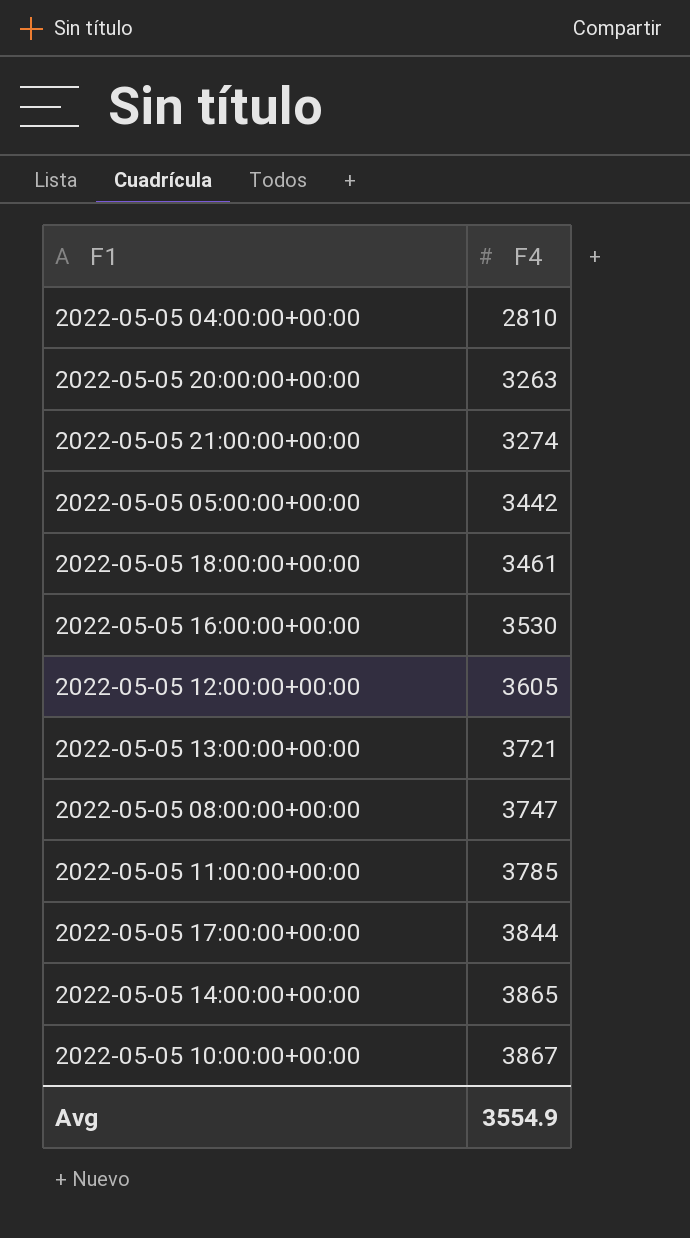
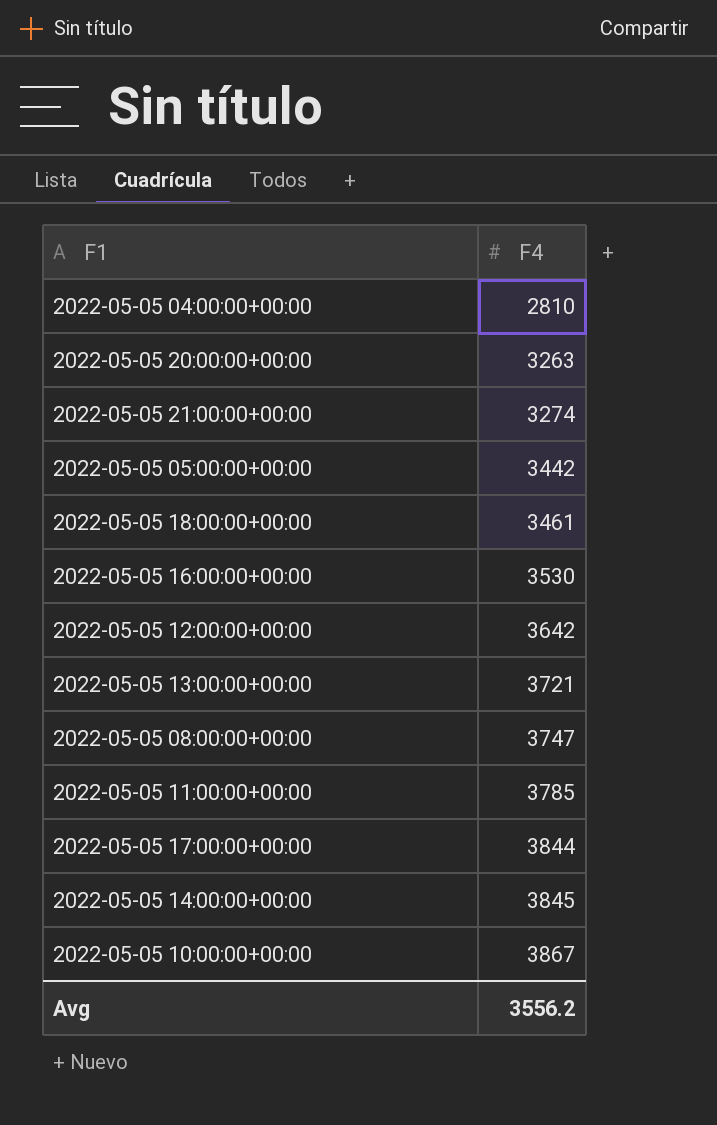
2022-05-05 12:00:00+00:00 | F4: 3605 -> 3642
2022-05-05 14:00:00+00:00 | F4: 3865 -> 3845
Avg | F4: 3554.9 -> 3556.2

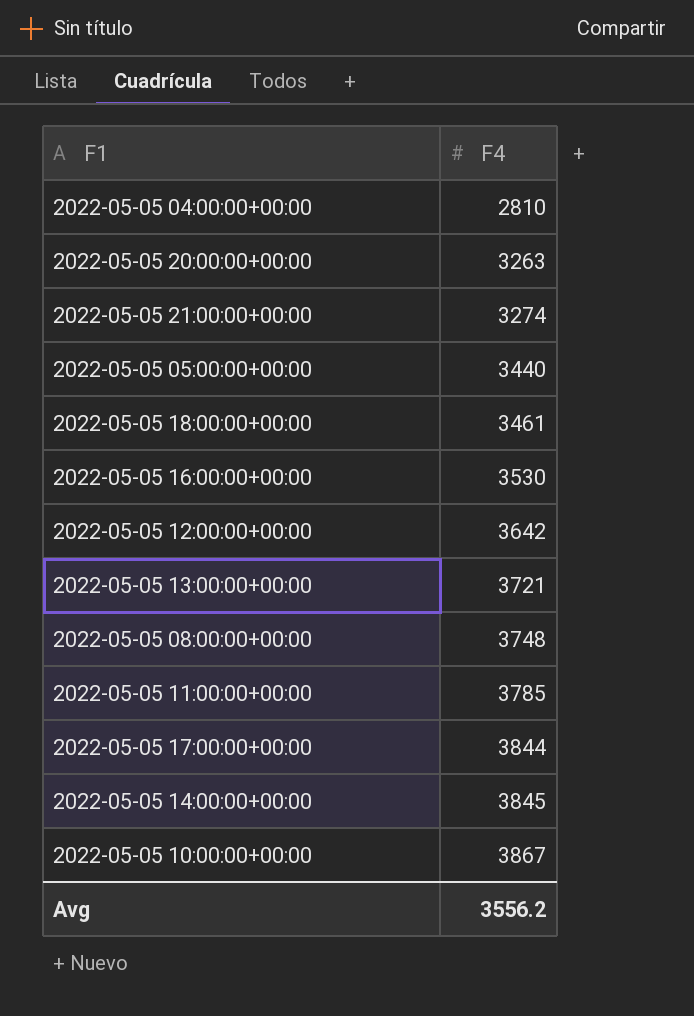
2022-05-05 05:00:00+00:00 | F4: 3442 -> 3440
2022-05-05 08:00:00+00:00 | F4: 3747 -> 3748

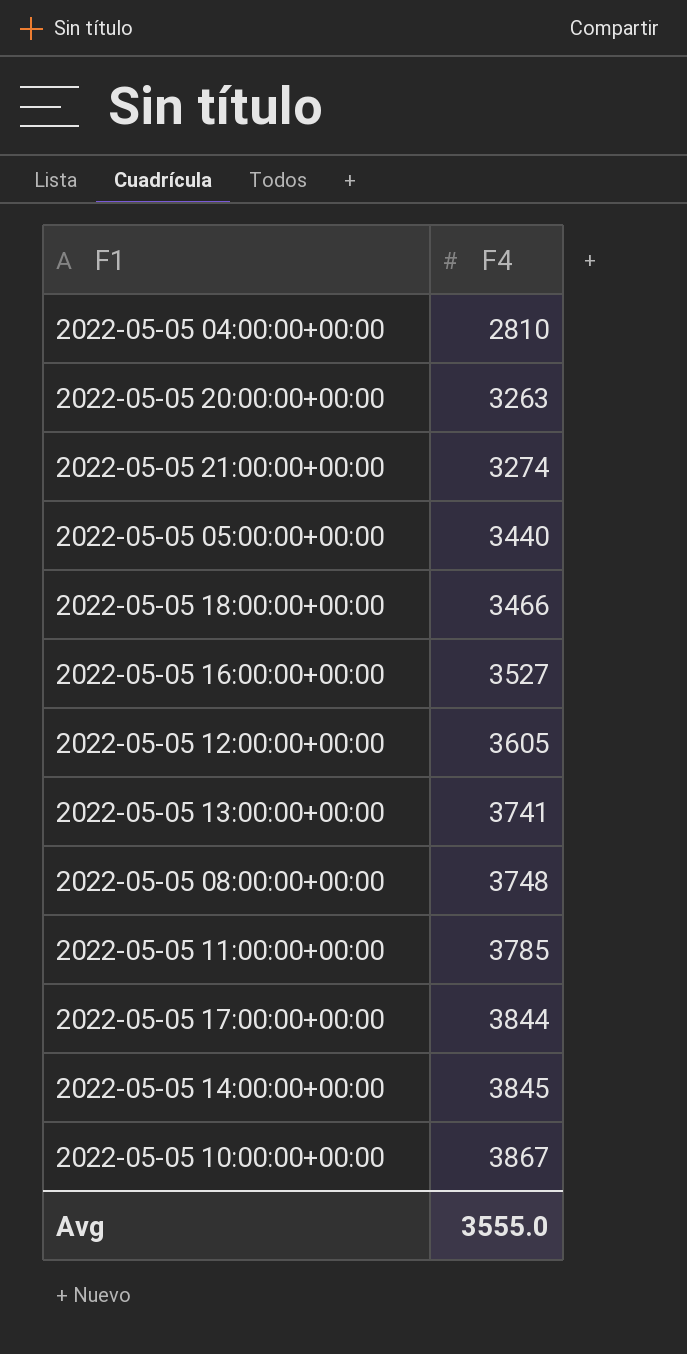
2022-05-05 18:00:00+00:00 | F4: 3461 -> 3466
2022-05-05 16:00:00+00:00 | F4: 3530 -> 3527
2022-05-05 12:00:00+00:00 | F4: 3642 -> 3605
2022-05-05 13:00:00+00:00 | F4: 3721 -> 3741
Avg | F4: 3556.2 -> 3555.0

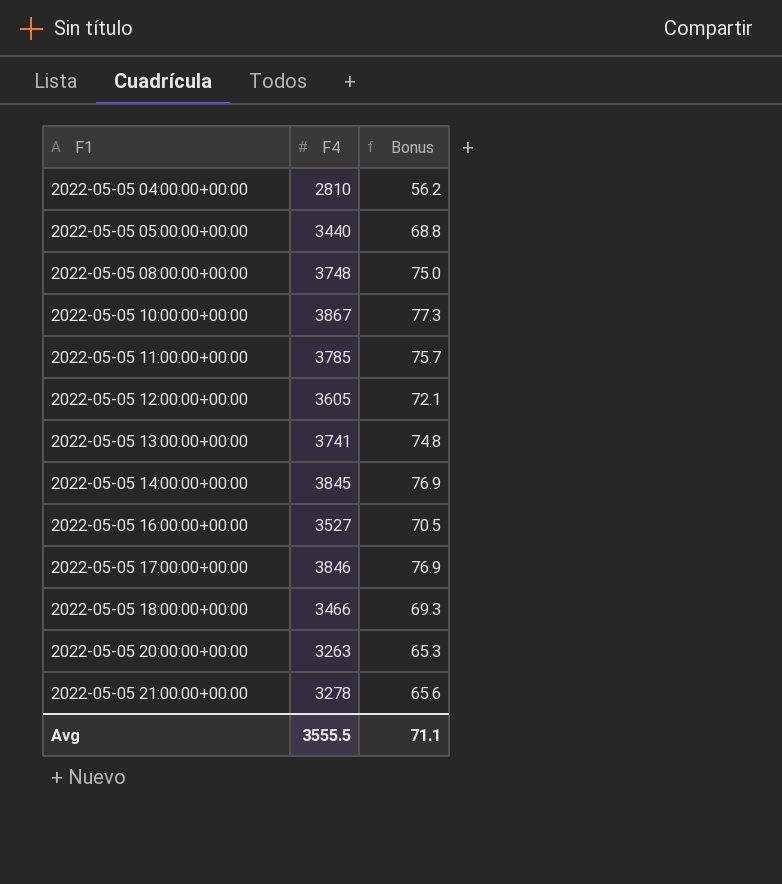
row order: F4 ascending -> F1 ascending
column Bonus | formula: none -> [F4] * 0.02
2022-05-05 17:00:00+00:00 | F4: 3844 -> 3846
2022-05-05 21:00:00+00:00 | F4: 3274 -> 3278
Avg | F4: 3555.0 -> 3555.5

